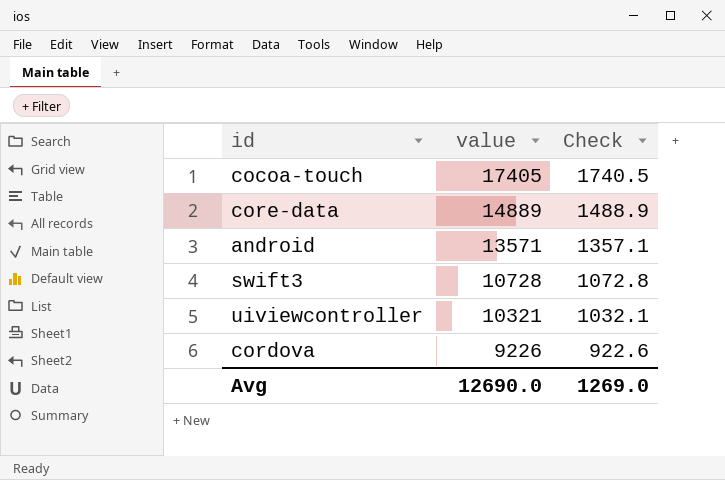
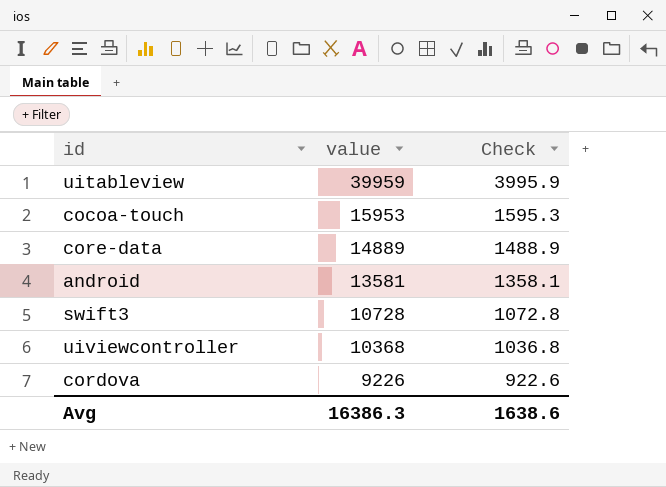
row uitableview: none -> 39959 | 3995.9
cocoa-touch | value: 17405 -> 15953
cocoa-touch | Check: 1740.5 -> 1595.3
android | value: 13571 -> 13581
android | Check: 1357.1 -> 1358.1
uiviewcontroller | value: 10321 -> 10368
uiviewcontroller | Check: 1032.1 -> 1036.8
Avg | value: 12690.0 -> 16386.3
Avg | Check: 1269.0 -> 1638.6

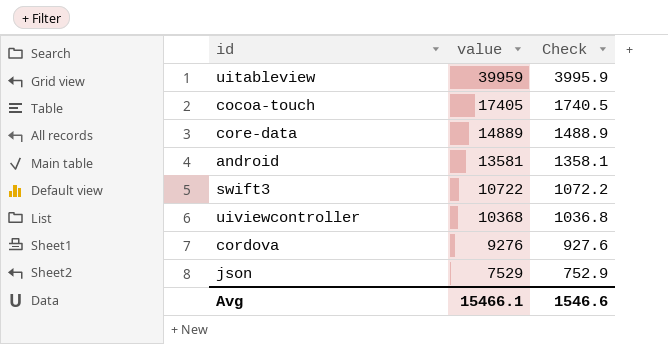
cocoa-touch | value: 15953 -> 17405
cocoa-touch | Check: 1595.3 -> 1740.5
swift3 | value: 10728 -> 10722
swift3 | Check: 1072.8 -> 1072.2
cordova | value: 9226 -> 9276
cordova | Check: 922.6 -> 927.6
row json: none -> 7529 | 752.9
Avg | value: 16386.3 -> 15466.1
Avg | Check: 1638.6 -> 1546.6

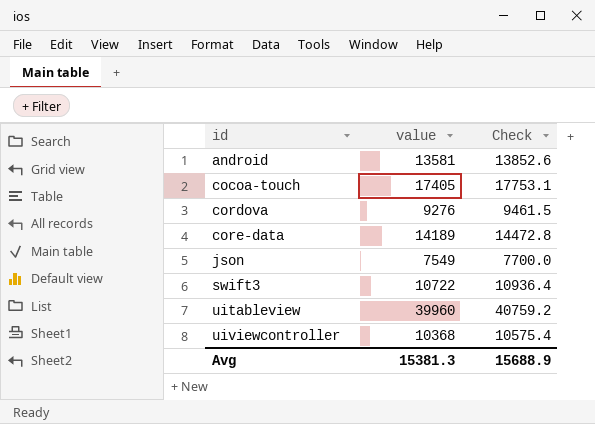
row order: value descending -> id ascending
column Check | formula: [value] * 0.1 -> [value] * 1.02
core-data | value: 14889 -> 14189
json | value: 7529 -> 7549
uitableview | value: 39959 -> 39960
Avg | value: 15466.1 -> 15381.3
Avg | Check: 1546.6 -> 15688.9

